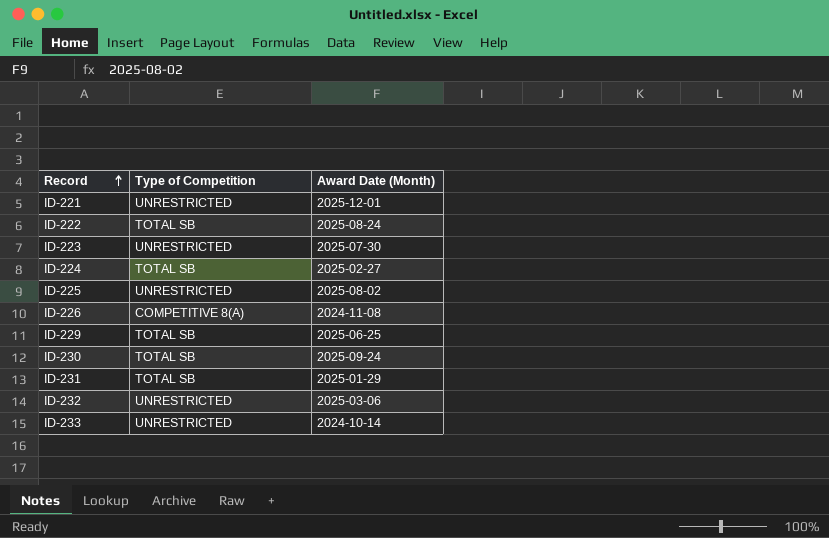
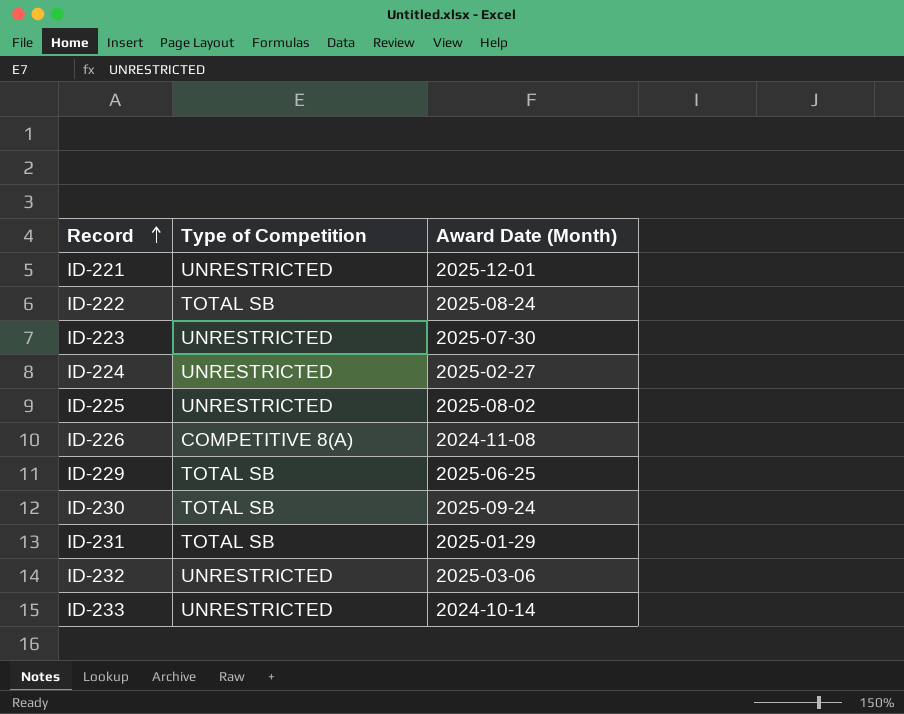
ID-224 | Type of Competition: TOTAL SB -> UNRESTRICTED

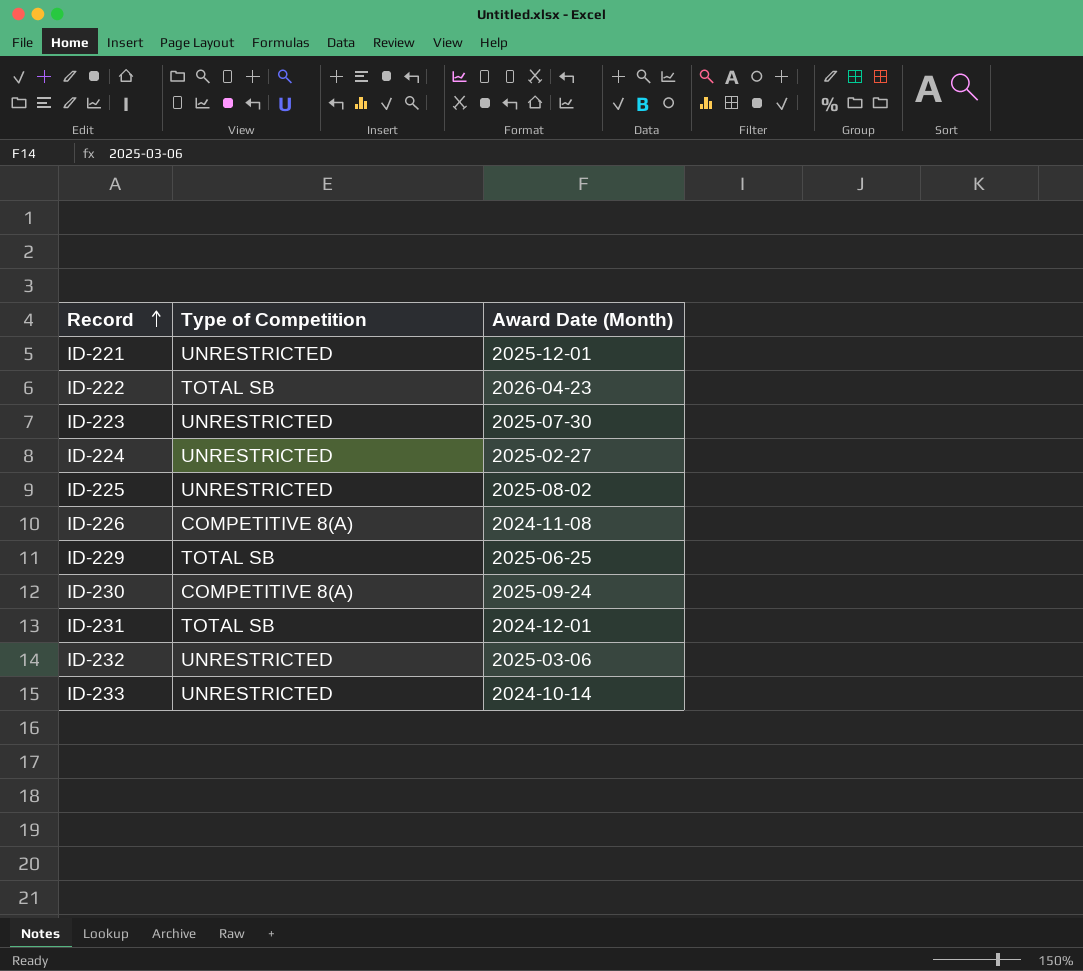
ID-222 | Award Date (Month): 2025-08-24 -> 2026-04-23
ID-230 | Type of Competition: TOTAL SB -> COMPETITIVE 8(A)
ID-231 | Award Date (Month): 2025-01-29 -> 2024-12-01

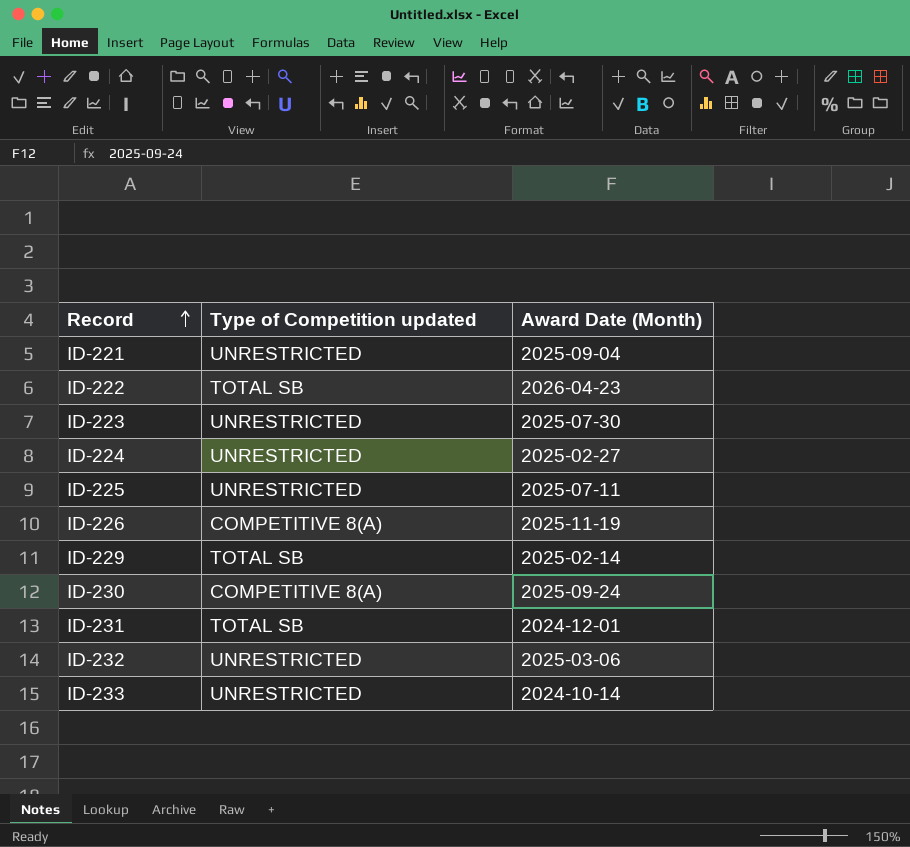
column name: Type of Competition -> Type of Competition updated
ID-221 | Award Date (Month): 2025-12-01 -> 2025-09-04
ID-225 | Award Date (Month): 2025-08-02 -> 2025-07-11
ID-226 | Award Date (Month): 2024-11-08 -> 2025-11-19
ID-229 | Award Date (Month): 2025-06-25 -> 2025-02-14

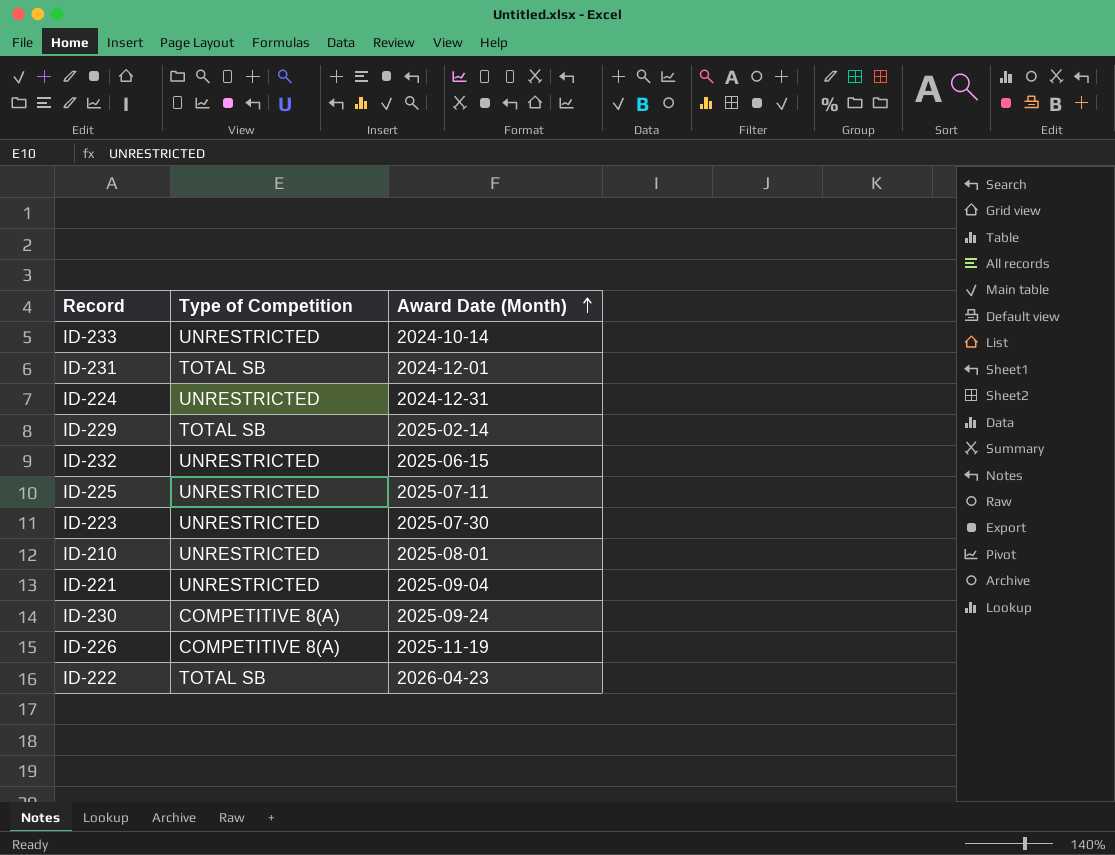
row order: Record ascending -> Award Date (Month) ascending
column name: Type of Competition updated -> Type of Competition
ID-224 | Award Date (Month): 2025-02-27 -> 2024-12-31
ID-232 | Award Date (Month): 2025-03-06 -> 2025-06-15
row ID-210: none -> UNRESTRICTED | 2025-08-01

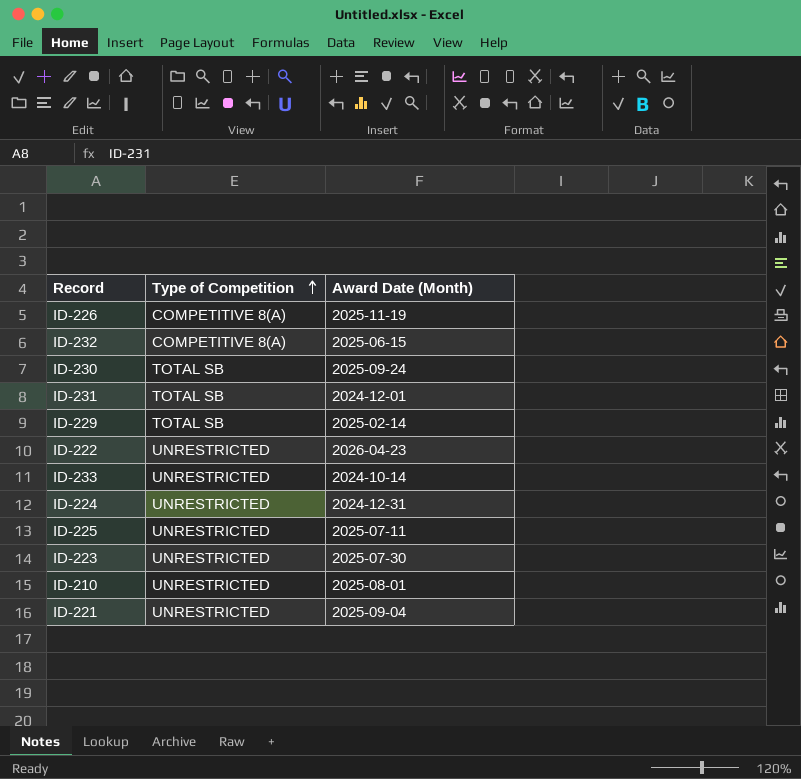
row order: Award Date (Month) ascending -> Type of Competition ascending
ID-232 | Type of Competition: UNRESTRICTED -> COMPETITIVE 8(A)
ID-230 | Type of Competition: COMPETITIVE 8(A) -> TOTAL SB
ID-222 | Type of Competition: TOTAL SB -> UNRESTRICTED

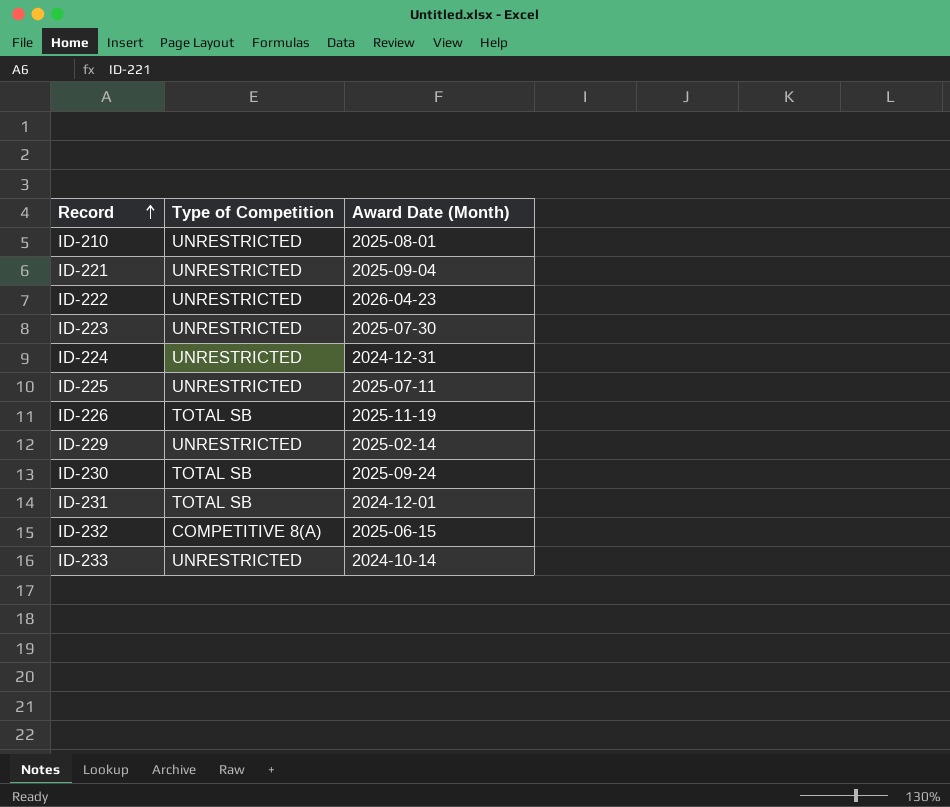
row order: Type of Competition ascending -> Record ascending
ID-226 | Type of Competition: COMPETITIVE 8(A) -> TOTAL SB
ID-229 | Type of Competition: TOTAL SB -> UNRESTRICTED

